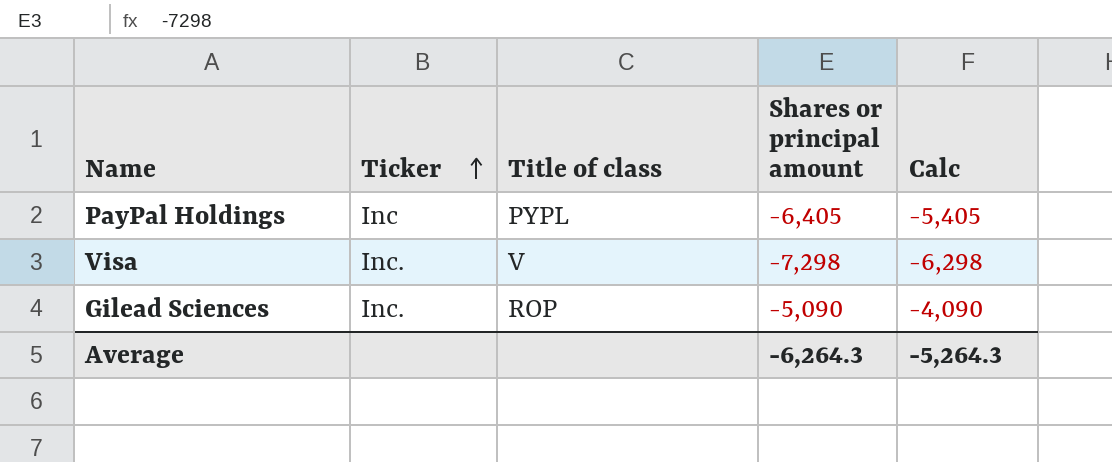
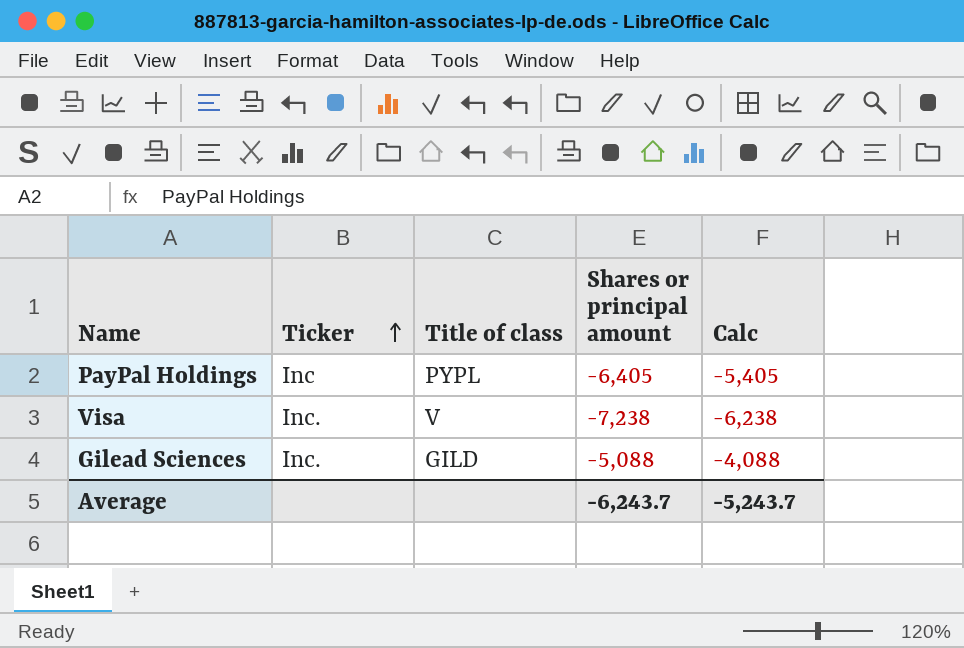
Visa | Shares or principal amount: -7,298 -> -7,238
Visa | Calc: -6,298 -> -6,238
Gilead Sciences | Title of class: ROP -> GILD
Gilead Sciences | Shares or principal amount: -5,090 -> -5,088
Gilead Sciences | Calc: -4,090 -> -4,088
Average | Shares or principal amount: -6,264.3 -> -6,243.7
Average | Calc: -5,264.3 -> -5,243.7

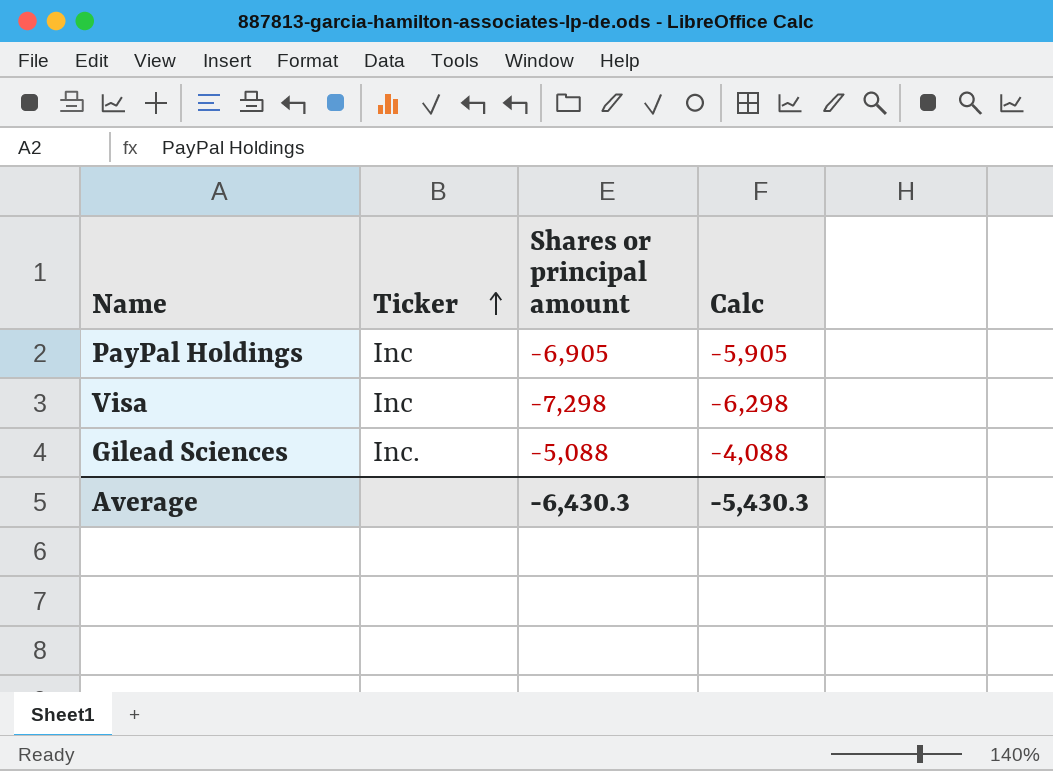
column Title of class | position: 3 -> none
PayPal Holdings | Shares or principal amount: -6,405 -> -6,905
PayPal Holdings | Calc: -5,405 -> -5,905
Visa | Ticker: Inc. -> Inc
Visa | Shares or principal amount: -7,238 -> -7,298
Visa | Calc: -6,238 -> -6,298
Average | Shares or principal amount: -6,243.7 -> -6,430.3
Average | Calc: -5,243.7 -> -5,430.3

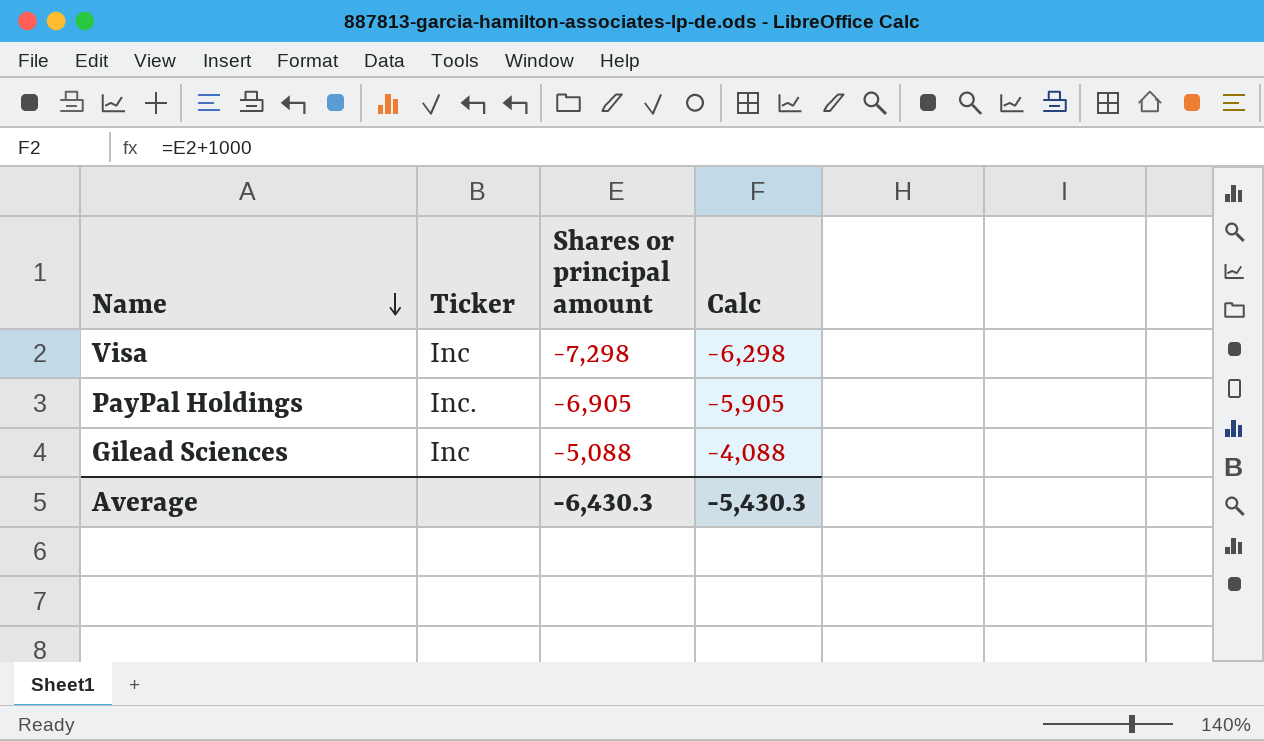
row order: Ticker ascending -> Name descending
PayPal Holdings | Ticker: Inc -> Inc.
Gilead Sciences | Ticker: Inc. -> Inc

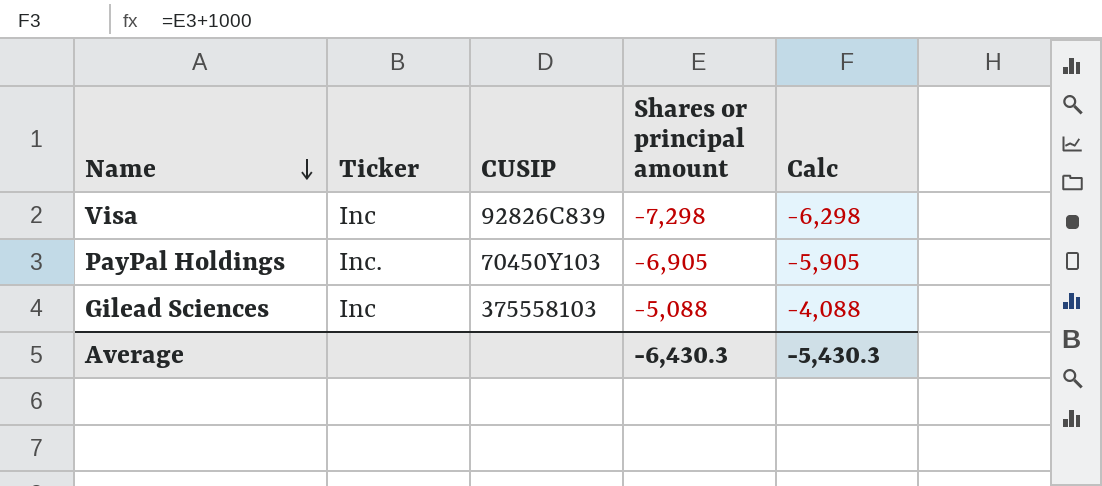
column CUSIP | position: none -> 3

